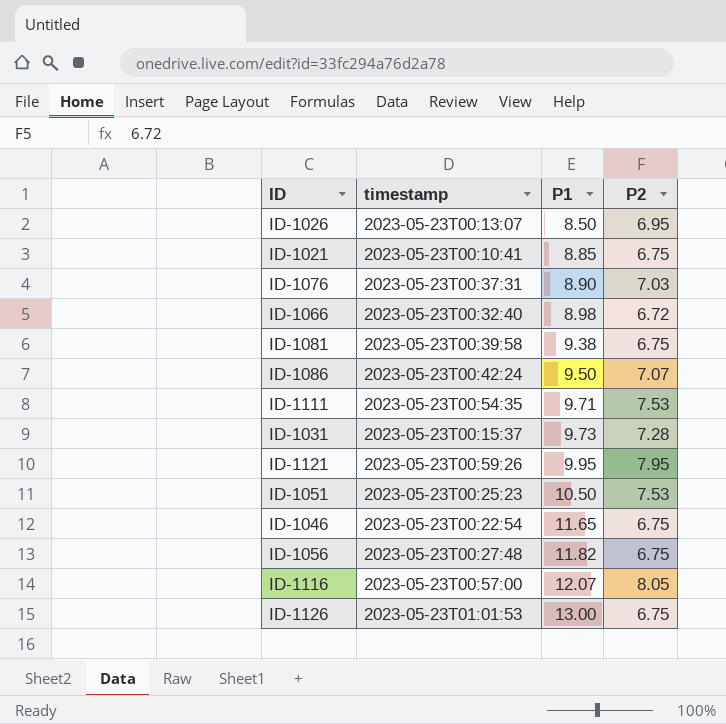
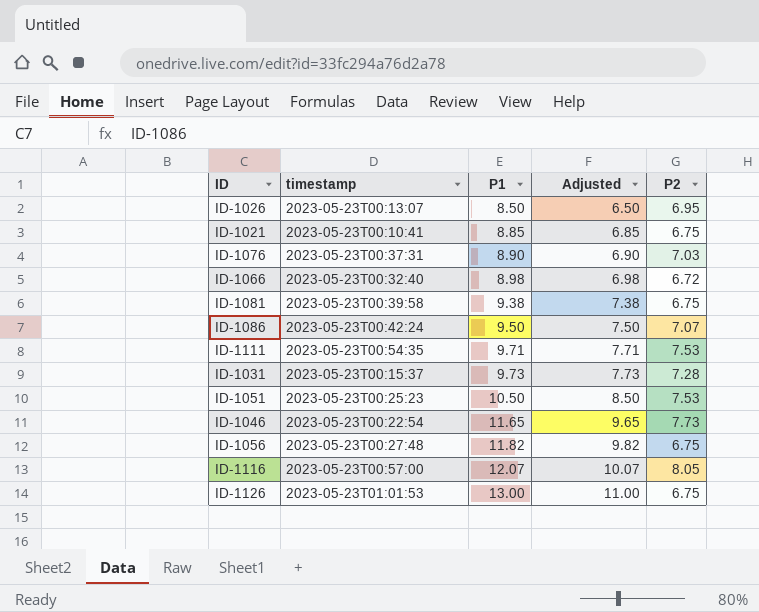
column Adjusted | formula: none -> [P1] - 2
row ID-1121: 2023-05-23T00:59:26 | 9.95 | 7.95 -> none
ID-1046 | P2: 6.75 -> 7.73

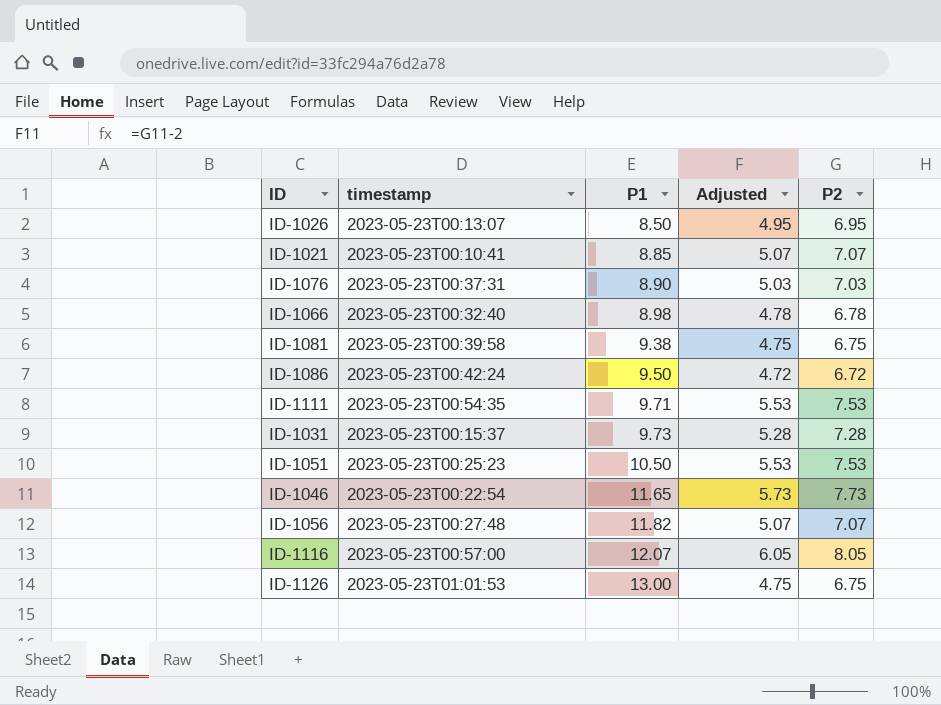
column Adjusted | formula: [P1] - 2 -> [P2] - 2
ID-1021 | P2: 6.75 -> 7.07
ID-1066 | P2: 6.72 -> 6.78
ID-1086 | P2: 7.07 -> 6.72
ID-1056 | P2: 6.75 -> 7.07

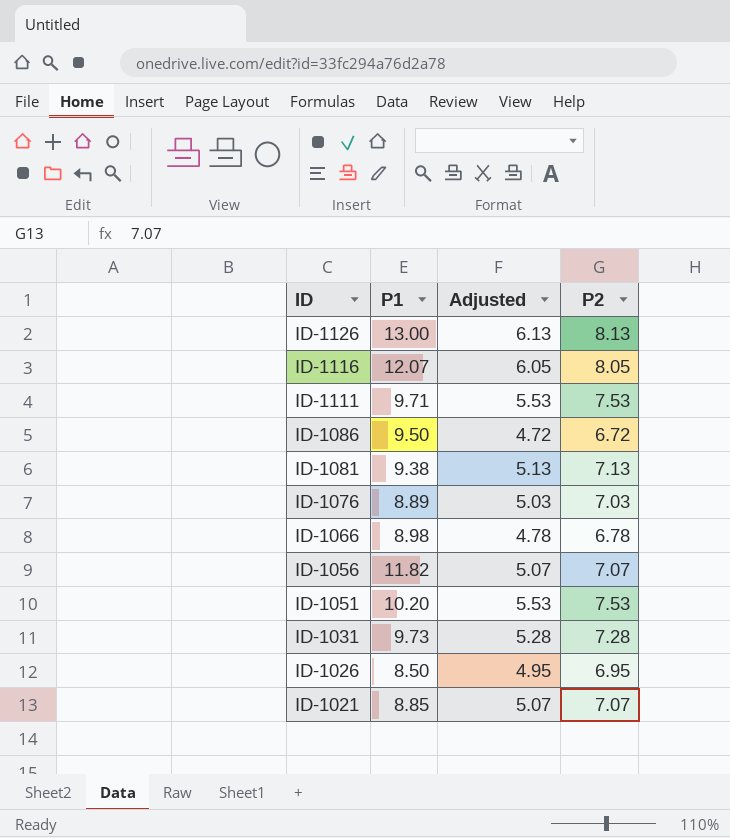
row order: P1 ascending -> ID descending
column timestamp | position: 2 -> none
row ID-1046: 2023-05-23T00:22:54 | 11.65 | 5.73 | 7.73 -> none
ID-1126 | Adjusted: 4.75 -> 6.13
ID-1126 | P2: 6.75 -> 8.13
ID-1081 | Adjusted: 4.75 -> 5.13
ID-1081 | P2: 6.75 -> 7.13
ID-1076 | P1: 8.90 -> 8.89
ID-1051 | P1: 10.50 -> 10.20

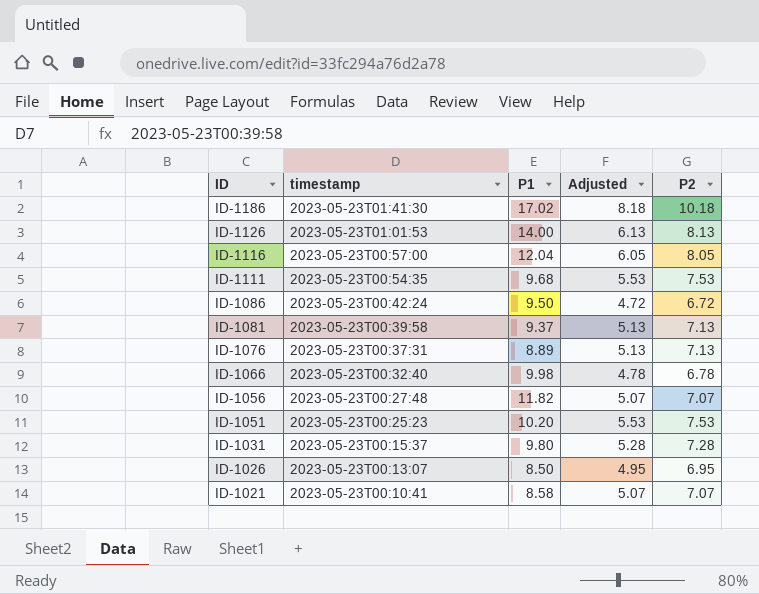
column timestamp | position: none -> 2
row ID-1186: none -> 2023-05-23T01:41:30 | 17.02 | 8.18 | 10.18
ID-1126 | P1: 13.00 -> 14.00
ID-1116 | P1: 12.07 -> 12.04
ID-1111 | P1: 9.71 -> 9.68
ID-1081 | P1: 9.38 -> 9.37
ID-1076 | Adjusted: 5.03 -> 5.13
ID-1076 | P2: 7.03 -> 7.13
ID-1066 | P1: 8.98 -> 9.98
ID-1031 | P1: 9.73 -> 9.80
ID-1021 | P1: 8.85 -> 8.58

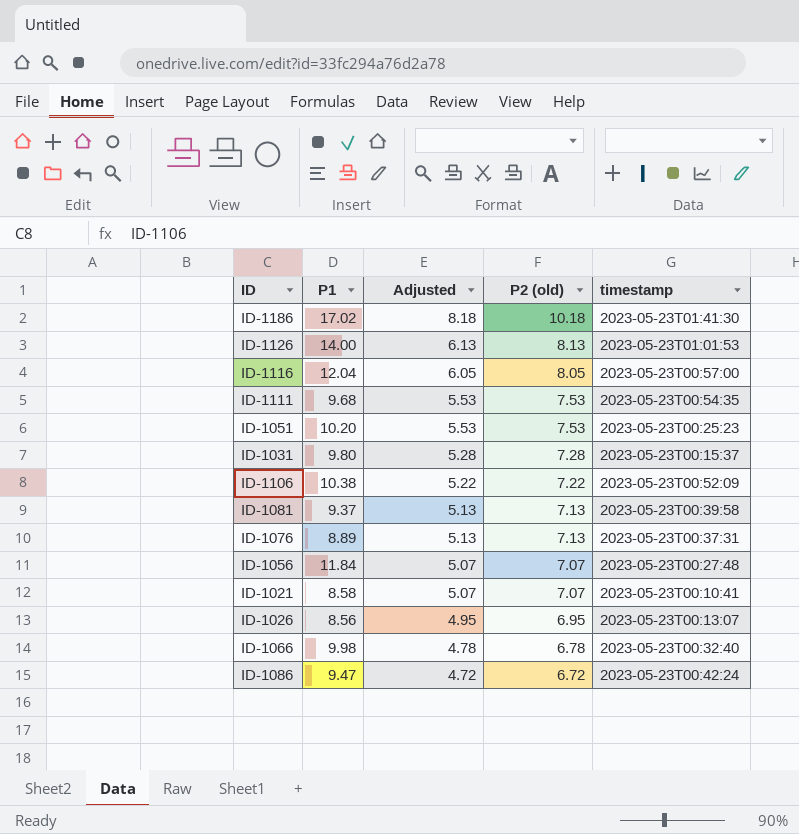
row order: ID descending -> Adjusted descending
column name: P2 -> P2 (old)
column timestamp | position: 2 -> 5
row ID-1106: none -> 10.38 | 5.22 | 7.22 | 2023-05-23T00:52:09
ID-1056 | P1: 11.82 -> 11.84
ID-1026 | P1: 8.50 -> 8.56
ID-1086 | P1: 9.50 -> 9.47

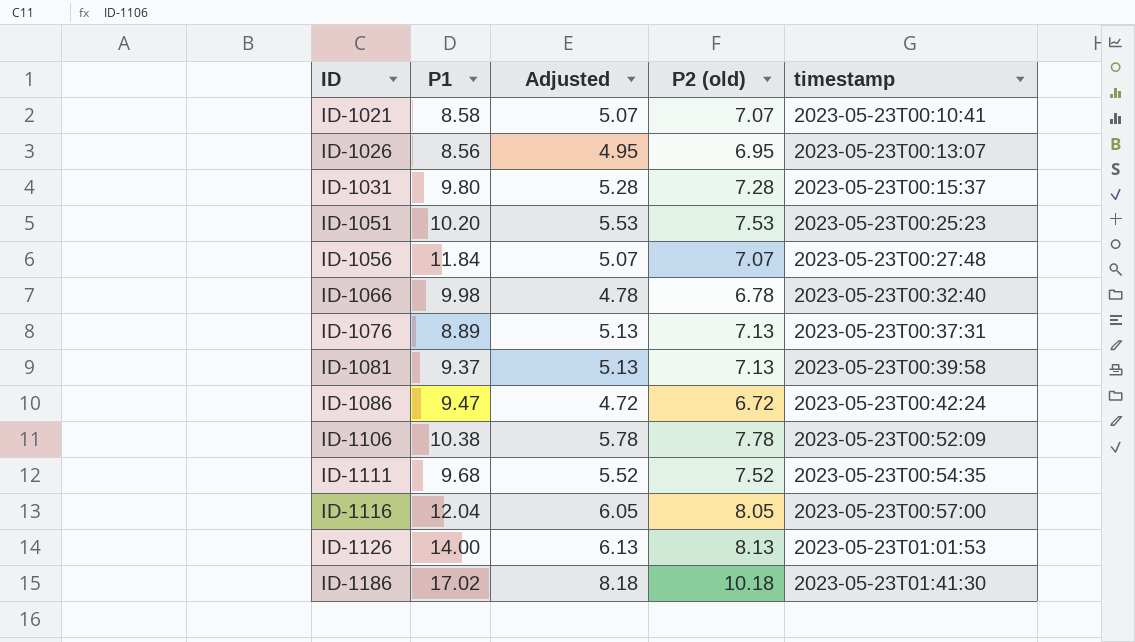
row order: Adjusted descending -> ID ascending
ID-1106 | Adjusted: 5.22 -> 5.78
ID-1106 | P2 (old): 7.22 -> 7.78
ID-1111 | Adjusted: 5.53 -> 5.52
ID-1111 | P2 (old): 7.53 -> 7.52

